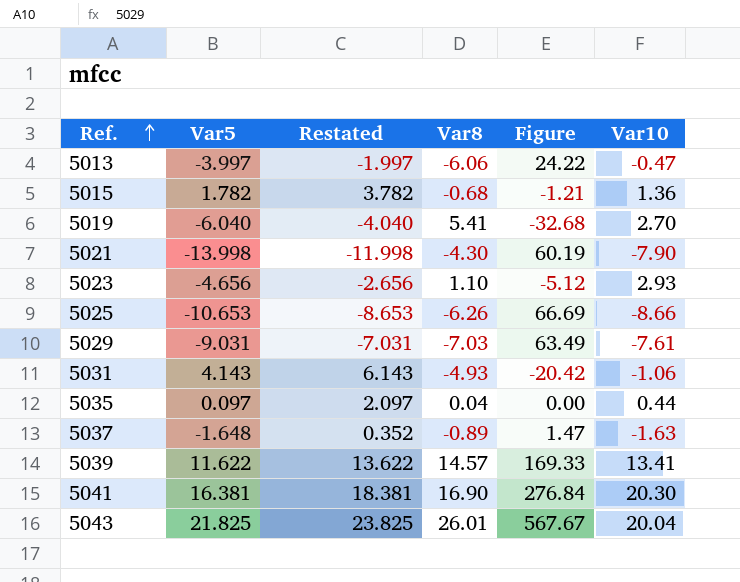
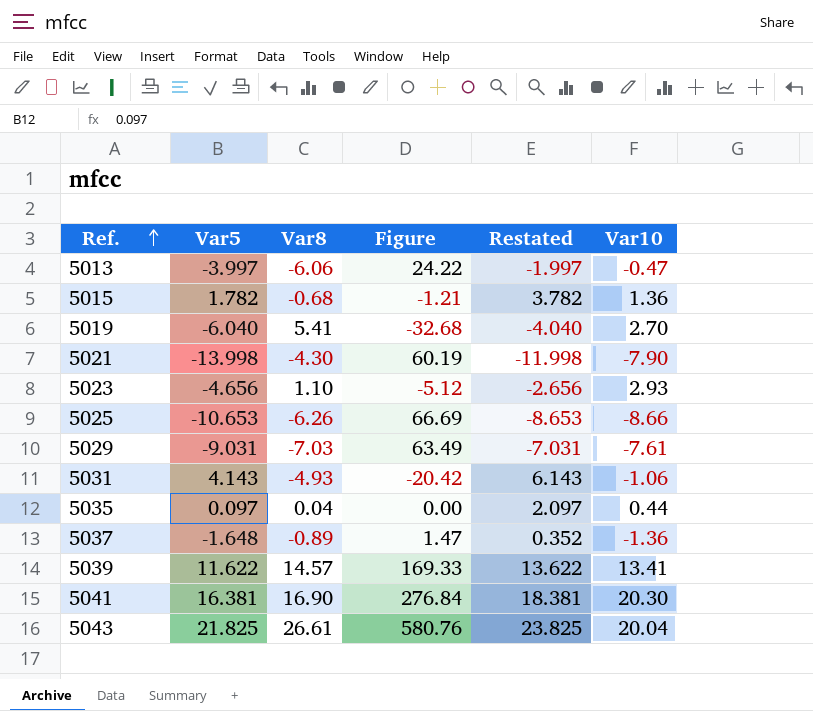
column Restated | position: 3 -> 5
5037 | Var10: -1.63 -> -1.36
5043 | Var8: 26.01 -> 26.61
5043 | Figure: 567.67 -> 580.76

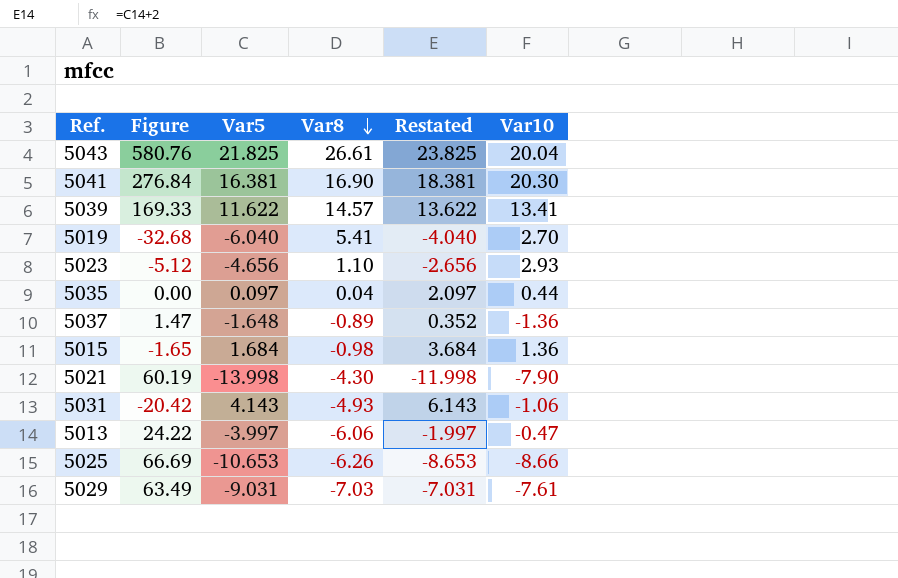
row order: Ref. ascending -> Var8 descending
column Figure | position: 4 -> 2
5015 | Figure: -1.21 -> -1.65
5015 | Var5: 1.782 -> 1.684
5015 | Var8: -0.68 -> -0.98
5015 | Restated: 3.782 -> 3.684

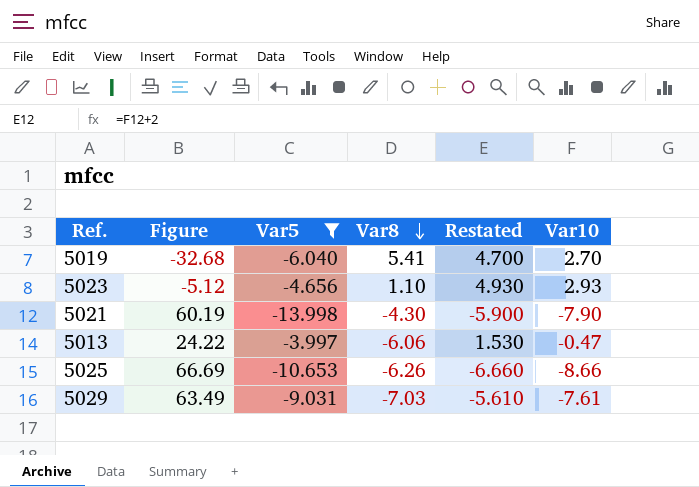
filter: none -> Var5 <= -3.997
column Restated | formula: [Var5] + 2 -> [Var10] + 2

